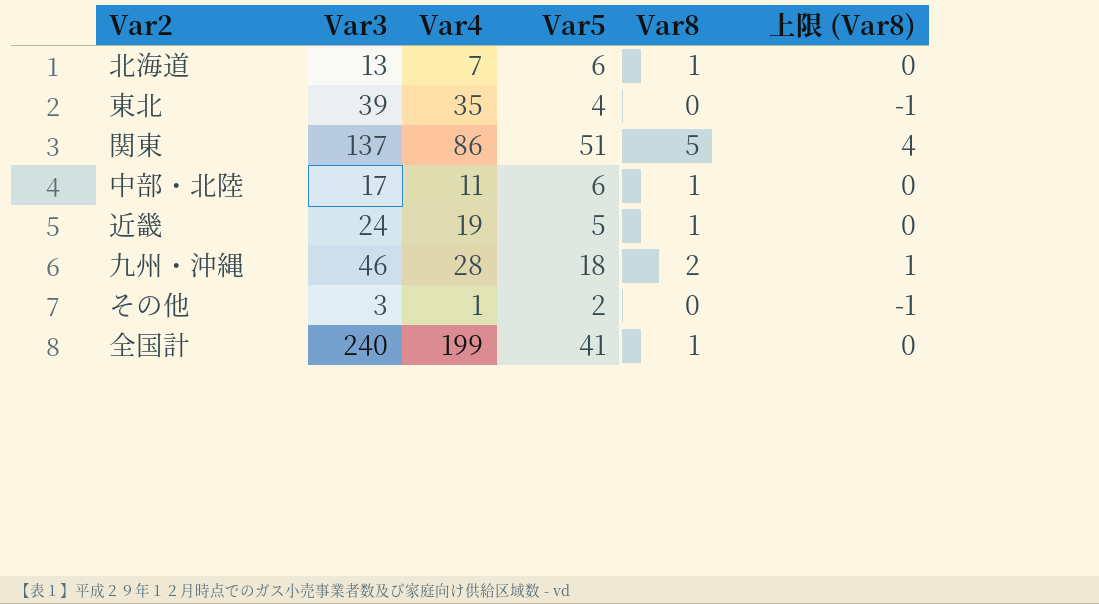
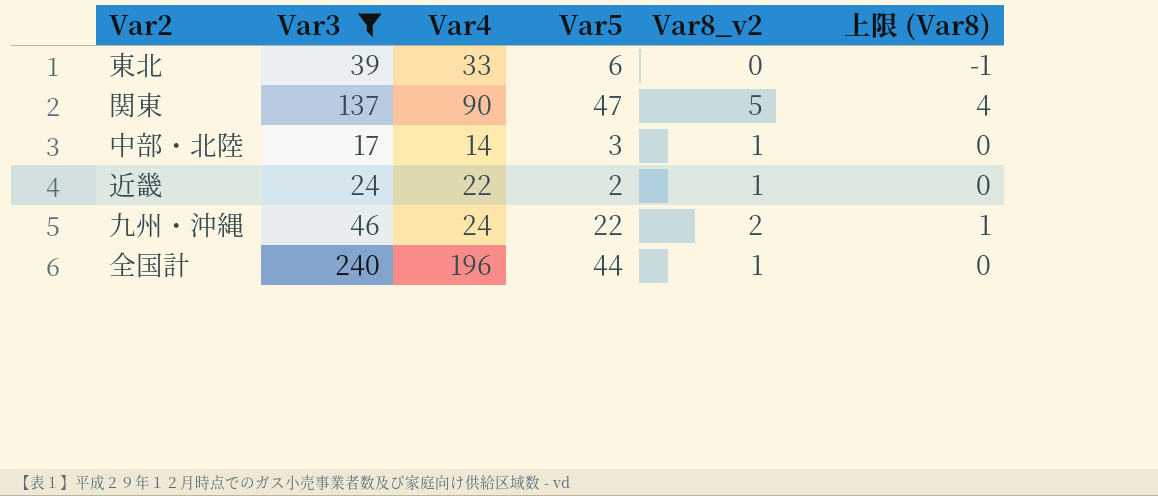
filter: none -> Var3 >= 17
column name: Var8 -> Var8_v2
東北 | Var4: 35 -> 33
東北 | Var5: 4 -> 6
関東 | Var4: 86 -> 90
関東 | Var5: 51 -> 47
中部・北陸 | Var4: 11 -> 14
中部・北陸 | Var5: 6 -> 3
近畿 | Var4: 19 -> 22
近畿 | Var5: 5 -> 2
九州・沖縄 | Var4: 28 -> 24
九州・沖縄 | Var5: 18 -> 22
全国計 | Var4: 199 -> 196
全国計 | Var5: 41 -> 44

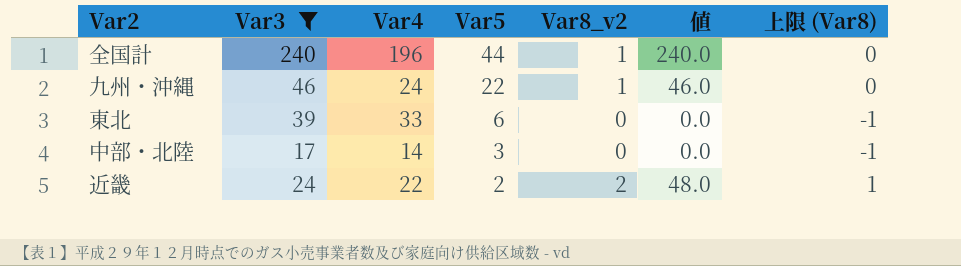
row order: none -> Var5 descending
column 値 | formula: none -> [Var3] * [Var8_v2]
row 関東: 137 | 90 | 47 | 5 | 4 -> none
九州・沖縄 | Var8_v2: 2 -> 1
九州・沖縄 | 上限 (Var8): 1 -> 0
中部・北陸 | Var8_v2: 1 -> 0
中部・北陸 | 上限 (Var8): 0 -> -1
近畿 | Var8_v2: 1 -> 2
近畿 | 上限 (Var8): 0 -> 1

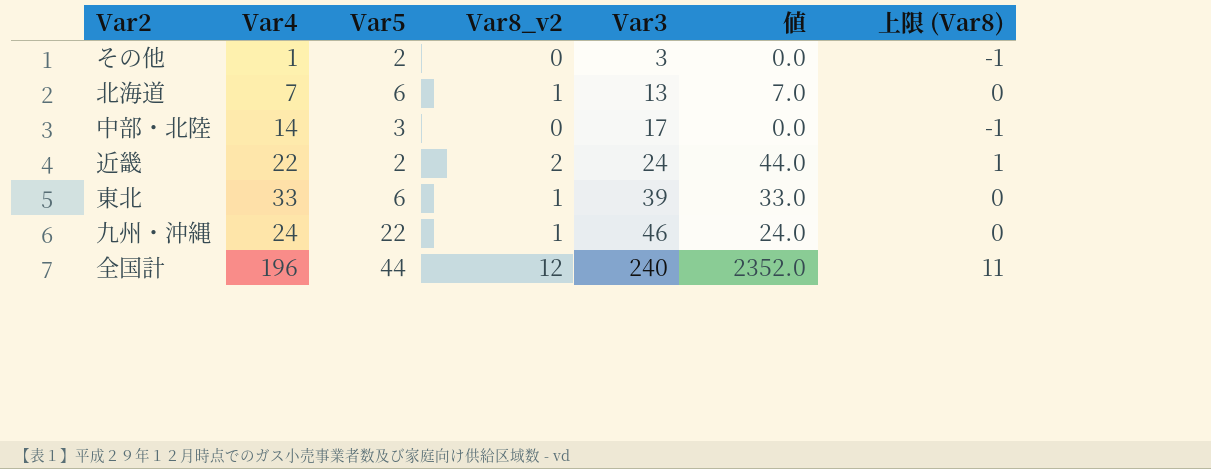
filter: Var3 >= 17 -> none
row order: Var5 descending -> Var3 ascending
column Var3 | position: 2 -> 5
column 値 | formula: [Var3] * [Var8_v2] -> [Var4] * [Var8_v2]
東北 | Var8_v2: 0 -> 1
東北 | 上限 (Var8): -1 -> 0
全国計 | Var8_v2: 1 -> 12
全国計 | 上限 (Var8): 0 -> 11

